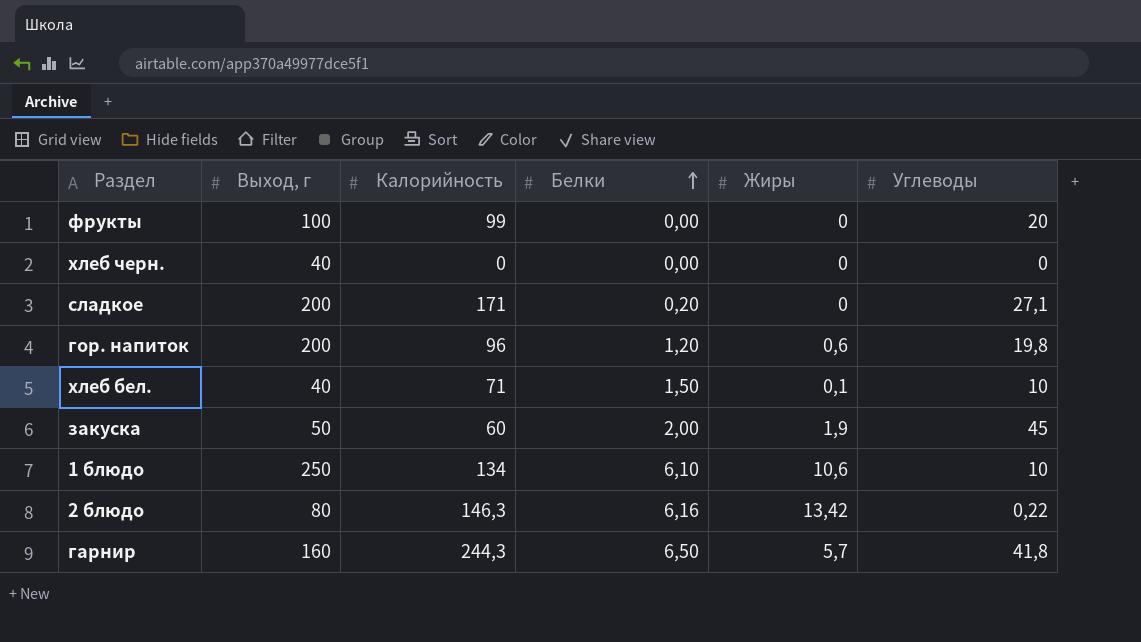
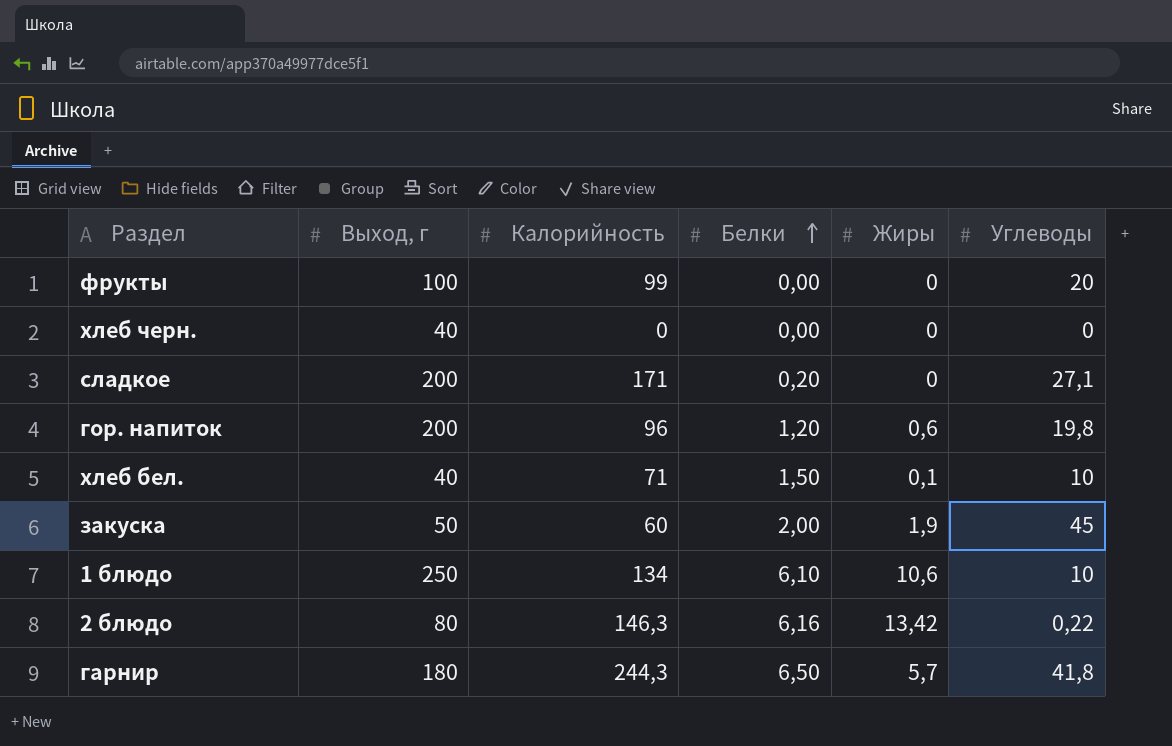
гарнир | Выход, г: 160 -> 180

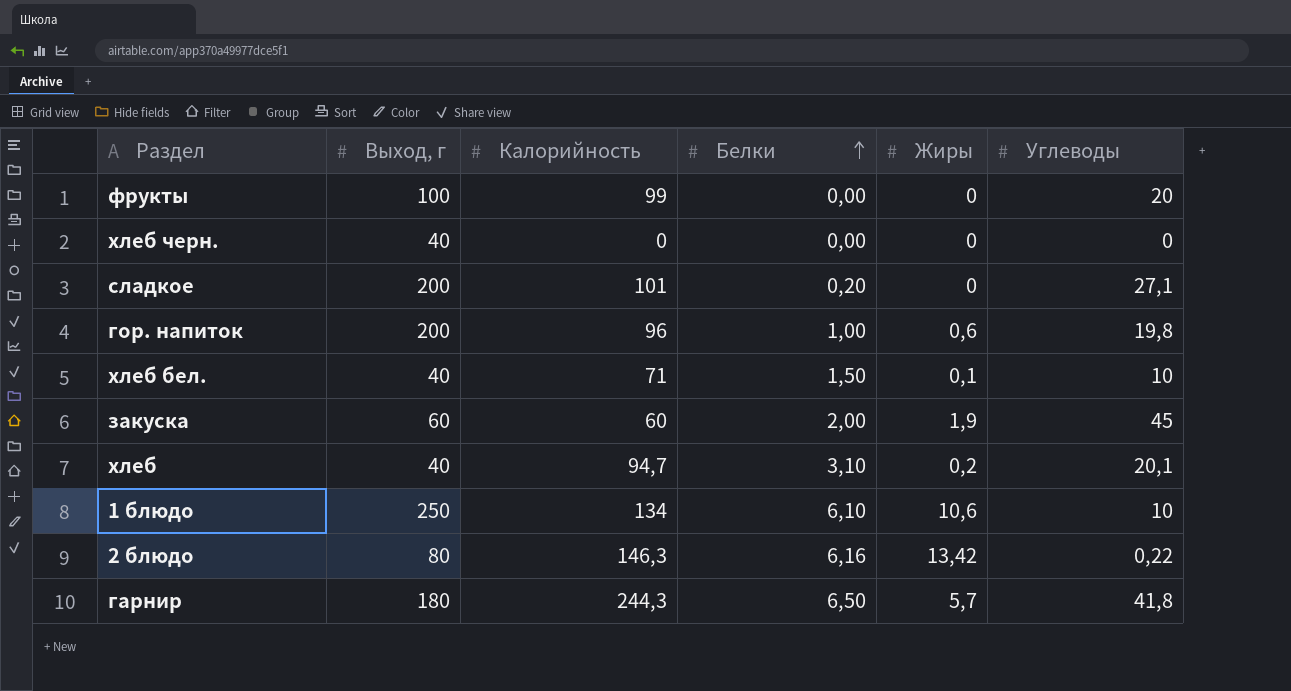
сладкое | Калорийность: 171 -> 101
гор. напиток | Белки: 1,20 -> 1,00
закуска | Выход, г: 50 -> 60
row хлеб: none -> 40 | 94,7 | 3,10 | 0,2 | 20,1

